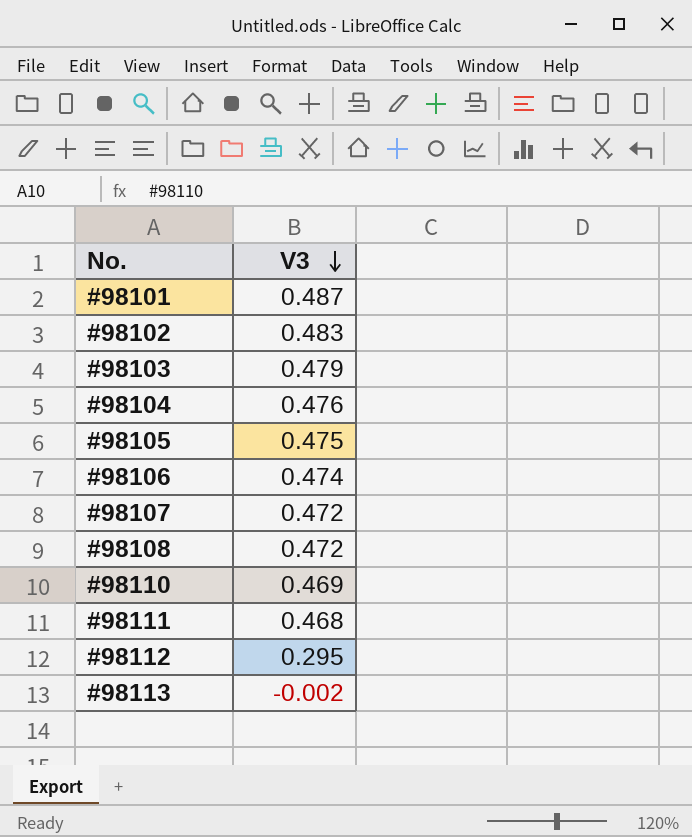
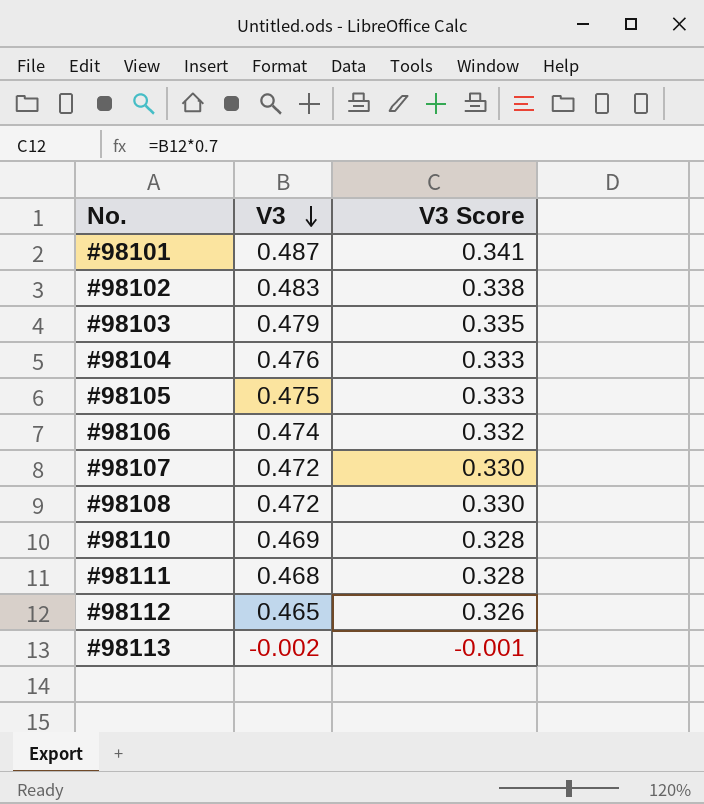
column V3 Score | formula: none -> [V3] * 0.7
#98112 | V3: 0.295 -> 0.465

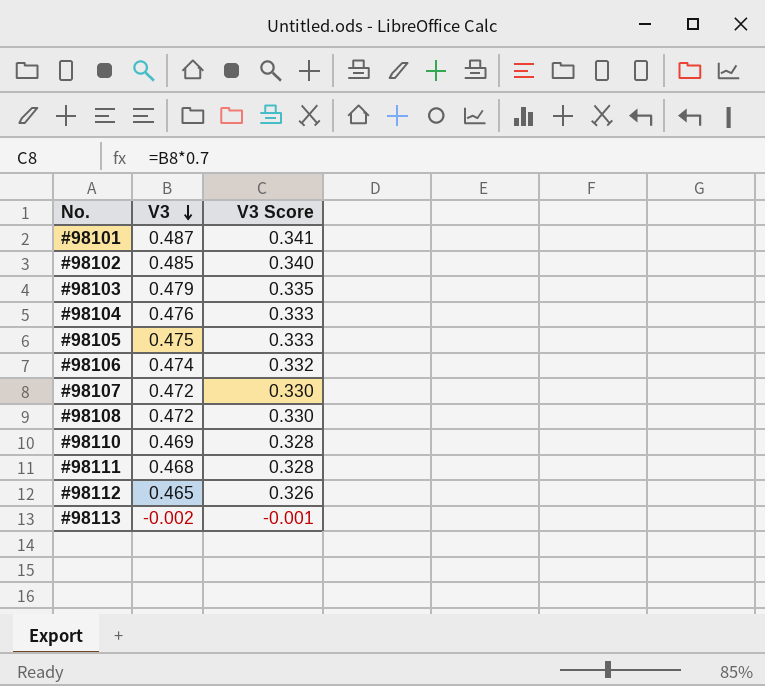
#98102 | V3: 0.483 -> 0.485
#98102 | V3 Score: 0.338 -> 0.340

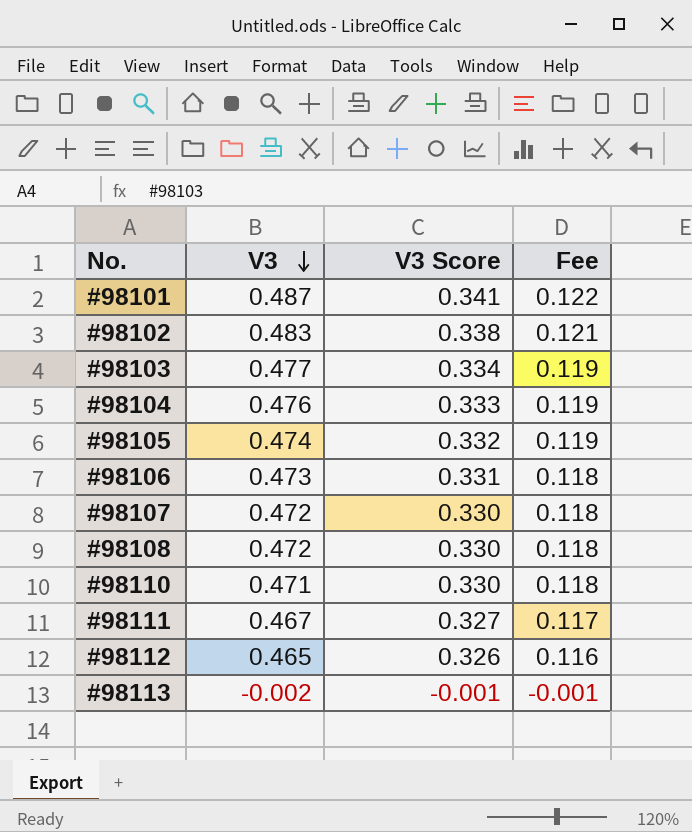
column Fee | formula: none -> [V3] * 0.25
#98102 | V3: 0.485 -> 0.483
#98102 | V3 Score: 0.340 -> 0.338
#98103 | V3: 0.479 -> 0.477
#98103 | V3 Score: 0.335 -> 0.334
#98105 | V3: 0.475 -> 0.474
#98105 | V3 Score: 0.333 -> 0.332
#98106 | V3: 0.474 -> 0.473
#98106 | V3 Score: 0.332 -> 0.331
#98110 | V3: 0.469 -> 0.471
#98110 | V3 Score: 0.328 -> 0.330
#98111 | V3: 0.468 -> 0.467
#98111 | V3 Score: 0.328 -> 0.327

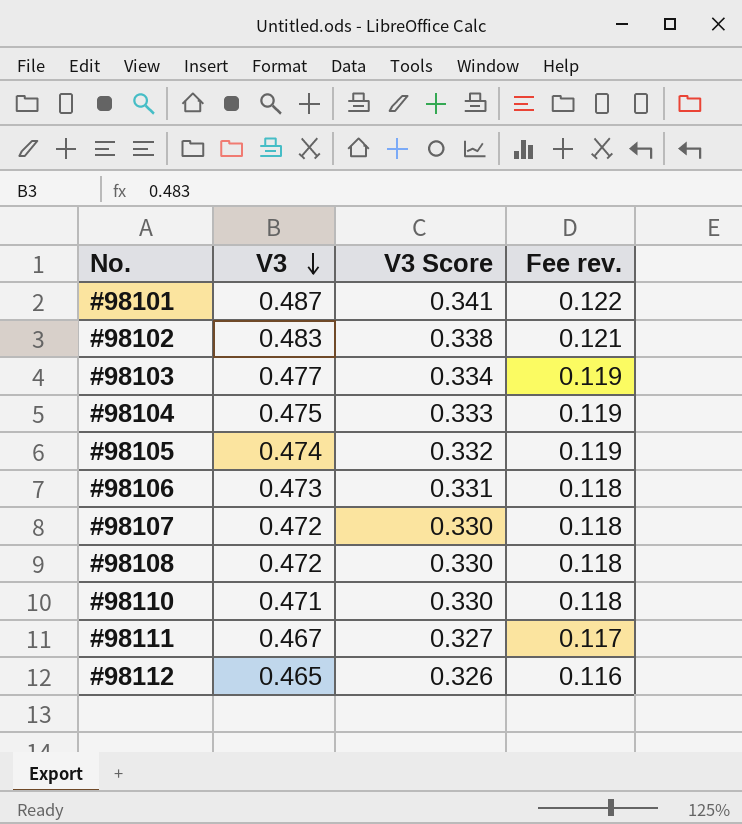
column name: Fee -> Fee rev.
row #98113: -0.002 | -0.001 | -0.001 -> none
#98104 | V3: 0.476 -> 0.475

